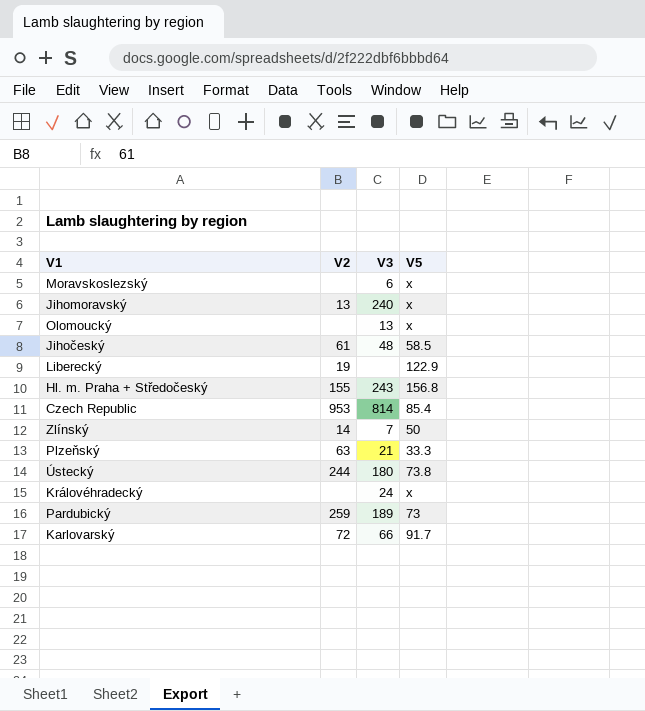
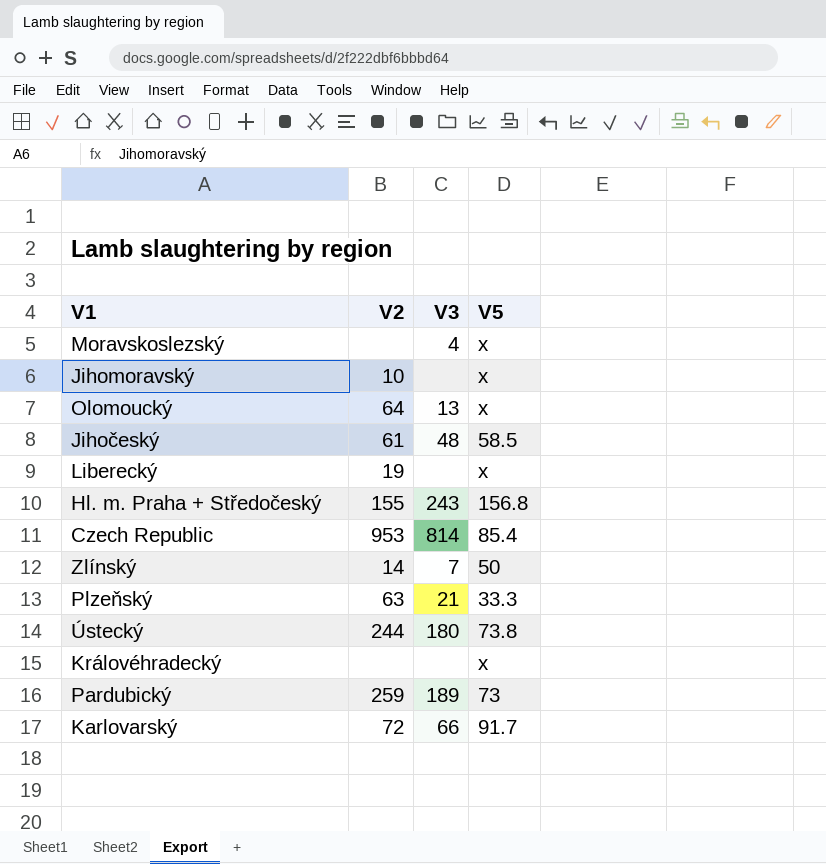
Moravskoslezský | V3: 6 -> 4
Jihomoravský | V2: 13 -> 10
Jihomoravský | V3: 240 -> none
Olomoucký | V2: none -> 64
Liberecký | V5: 122.9 -> x
Královéhradecký | V3: 24 -> none

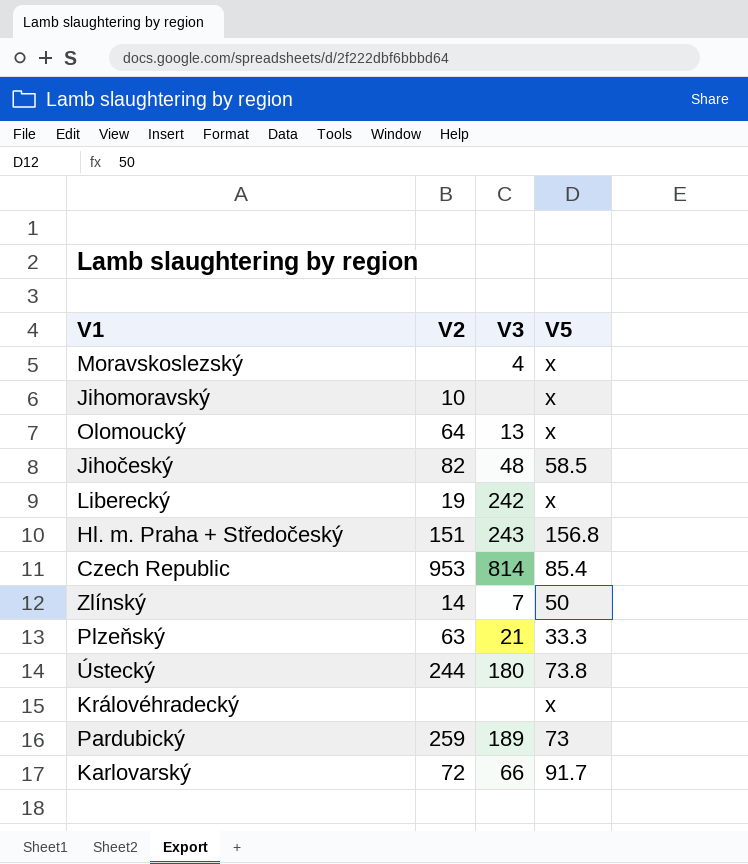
Jihočeský | V2: 61 -> 82
Liberecký | V3: none -> 242
Hl. m. Praha + Středočeský | V2: 155 -> 151

